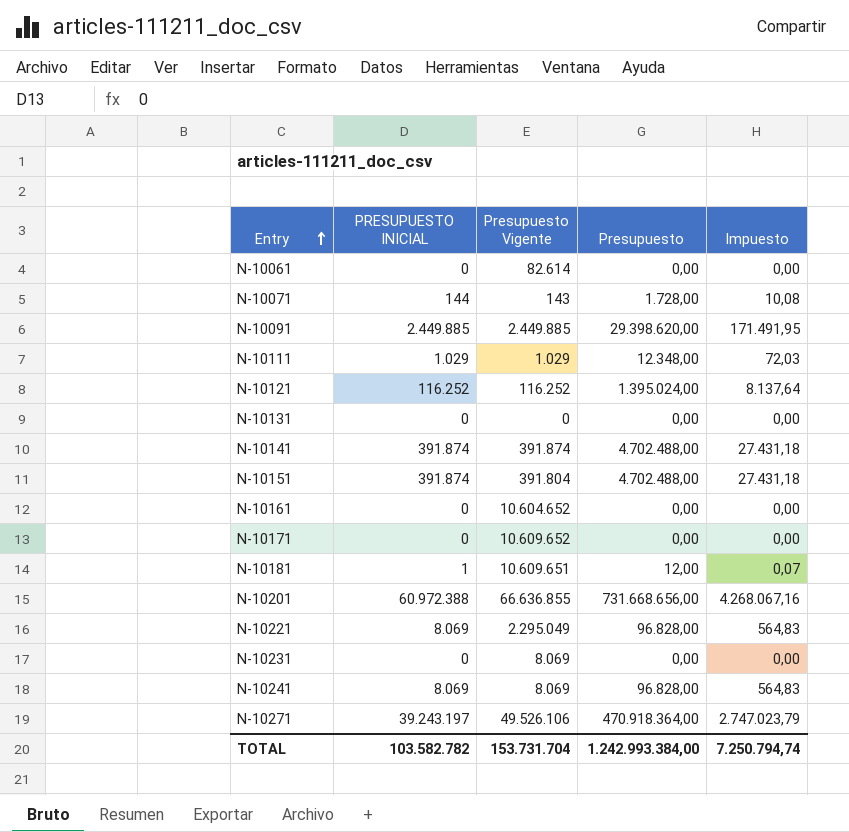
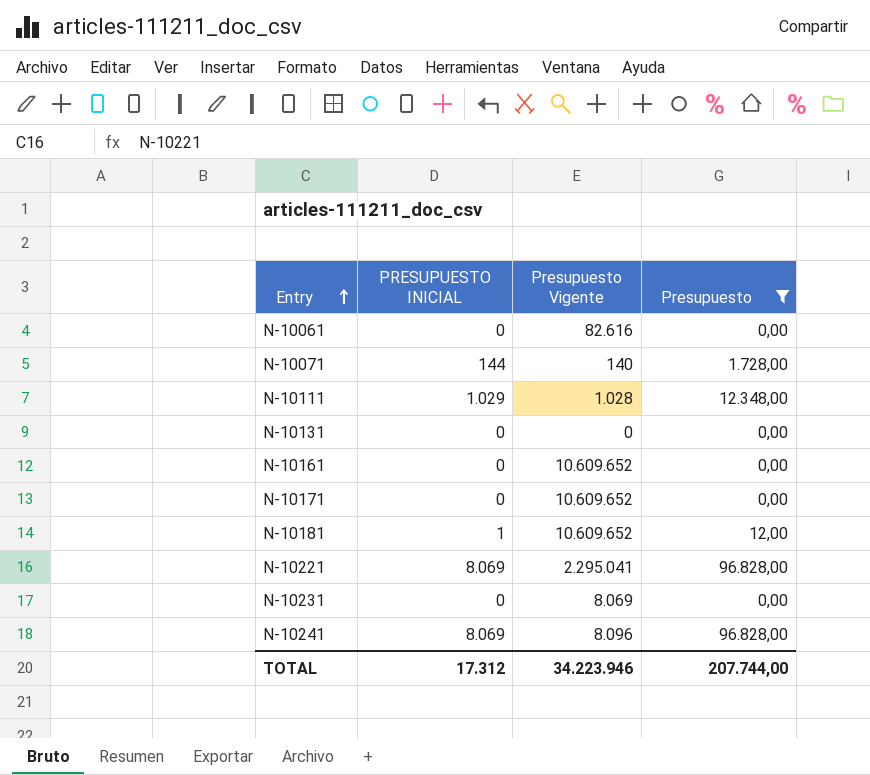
filter: none -> Presupuesto <= 96.828,00
column Impuesto | formula: [PRESUPUESTO INICIAL] * 0,07 -> none
N-10061 | Presupuesto Vigente: 82.614 -> 82.616
N-10071 | Presupuesto Vigente: 143 -> 140
N-10111 | Presupuesto Vigente: 1.029 -> 1.028
N-10161 | Presupuesto Vigente: 10.604.652 -> 10.609.652
N-10181 | Presupuesto Vigente: 10.609.651 -> 10.609.652
N-10221 | Presupuesto Vigente: 2.295.049 -> 2.295.041
N-10241 | Presupuesto Vigente: 8.069 -> 8.096
TOTAL | PRESUPUESTO INICIAL: 103.582.782 -> 17.312
TOTAL | Presupuesto Vigente: 153.731.704 -> 34.223.946
TOTAL | Presupuesto: 1.242.993.384,00 -> 207.744,00

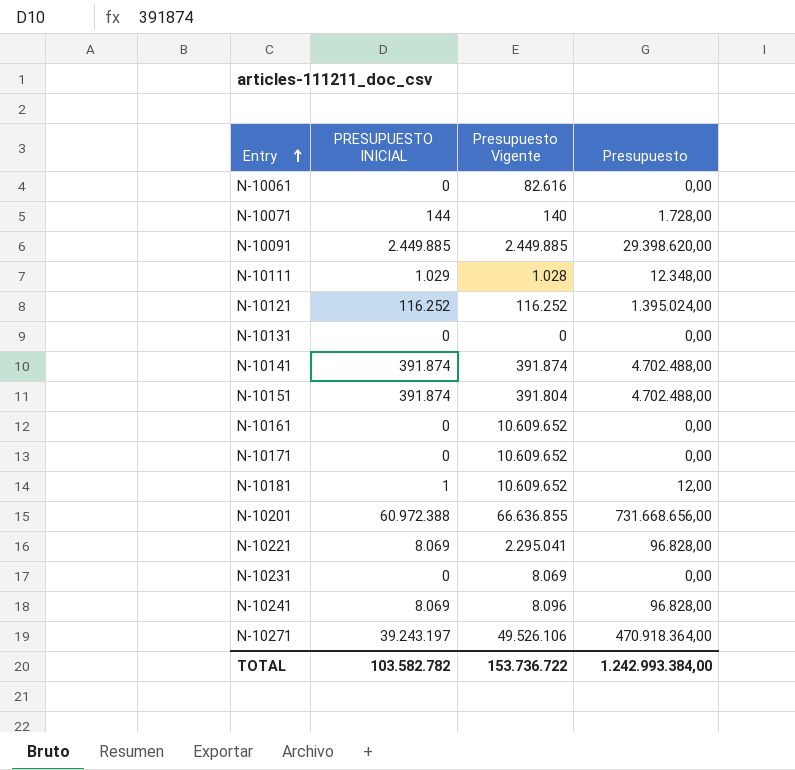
filter: Presupuesto <= 96.828,00 -> none
TOTAL | PRESUPUESTO INICIAL: 17.312 -> 103.582.782
TOTAL | Presupuesto Vigente: 34.223.946 -> 153.736.722
TOTAL | Presupuesto: 207.744,00 -> 1.242.993.384,00

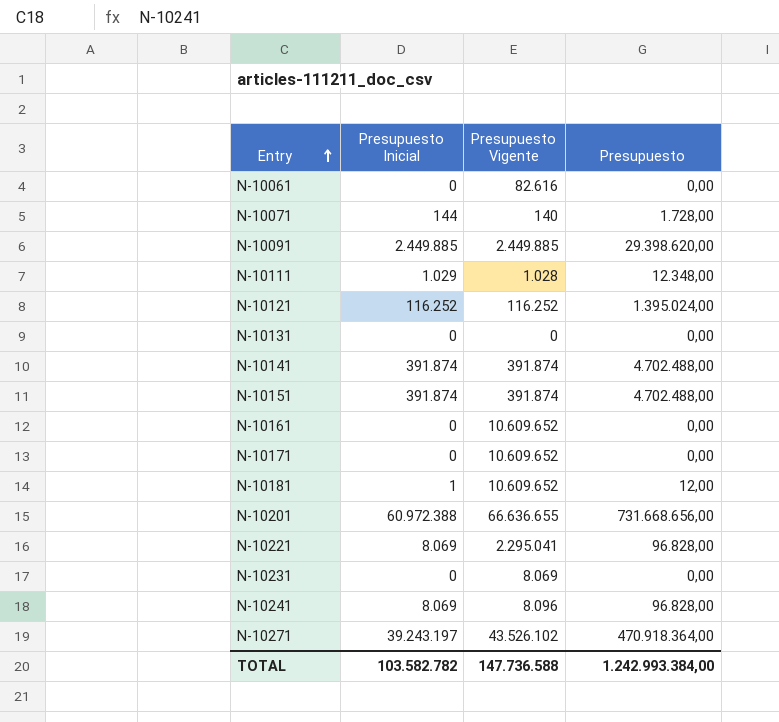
column name: PRESUPUESTO INICIAL -> Presupuesto Inicial
N-10151 | Presupuesto Vigente: 391.804 -> 391.874
N-10201 | Presupuesto Vigente: 66.636.855 -> 66.636.655
N-10271 | Presupuesto Vigente: 49.526.106 -> 43.526.102
TOTAL | Presupuesto Vigente: 153.736.722 -> 147.736.588

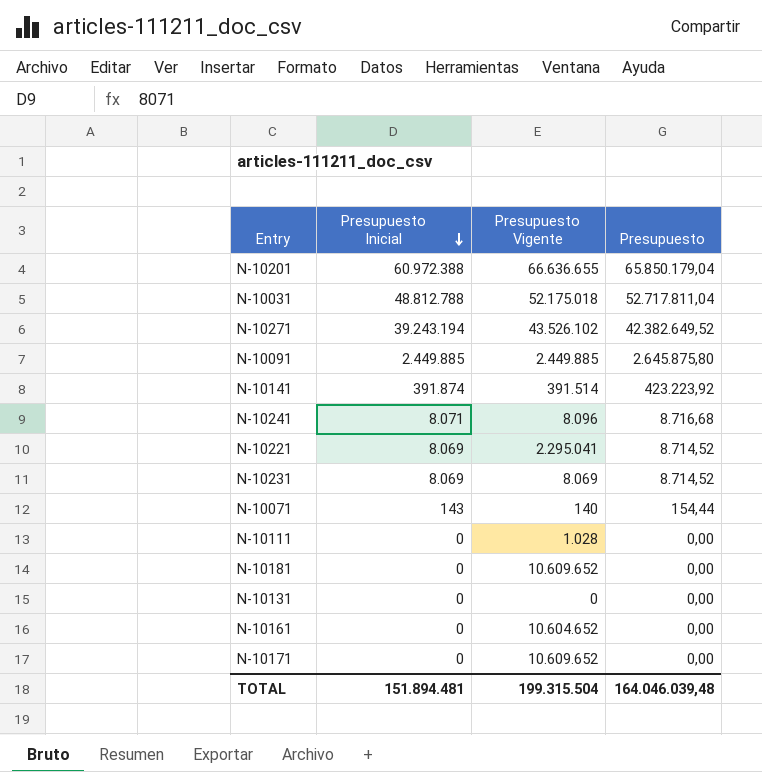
row order: Entry ascending -> Presupuesto Inicial descending
column Presupuesto | formula: [Presupuesto Inicial] * 12 -> [Presupuesto Inicial] * 1,08
row N-10061: 0 | 82.616 | 0,00 -> none
row N-10121: 116.252 | 116.252 | 1.395.024,00 -> none
row N-10151: 391.874 | 391.874 | 4.702.488,00 -> none
row N-10031: none -> 48.812.788 | 52.175.018 | 52.717.811,04
N-10271 | Presupuesto Inicial: 39.243.197 -> 39.243.194
N-10141 | Presupuesto Vigente: 391.874 -> 391.514
N-10241 | Presupuesto Inicial: 8.069 -> 8.071
N-10231 | Presupuesto Inicial: 0 -> 8.069
N-10071 | Presupuesto Inicial: 144 -> 143
N-10111 | Presupuesto Inicial: 1.029 -> 0
N-10181 | Presupuesto Inicial: 1 -> 0
N-10161 | Presupuesto Vigente: 10.609.652 -> 10.604.652
TOTAL | Presupuesto Inicial: 103.582.782 -> 151.894.481
TOTAL | Presupuesto Vigente: 147.736.588 -> 199.315.504
TOTAL | Presupuesto: 1.242.993.384,00 -> 164.046.039,48

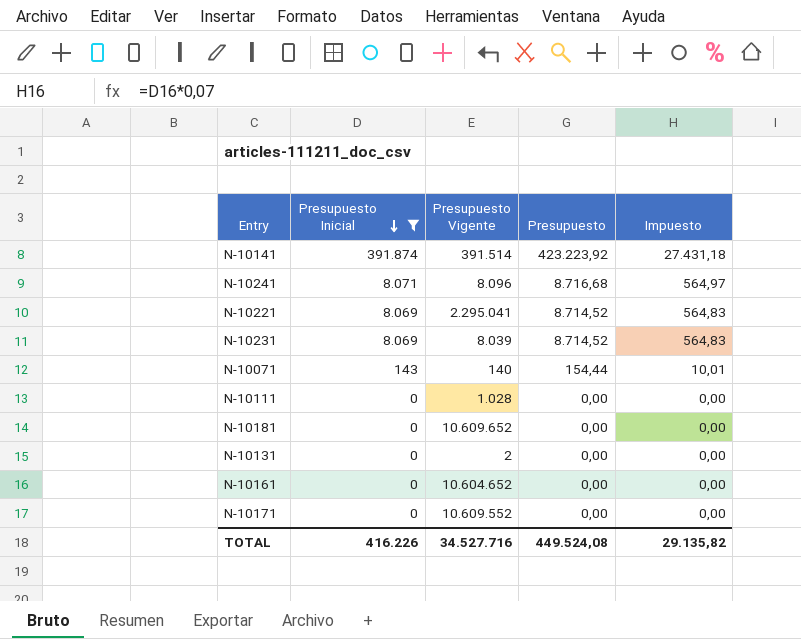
filter: none -> Presupuesto Inicial <= 391.874
column Impuesto | formula: none -> [Presupuesto Inicial] * 0,07
N-10231 | Presupuesto Vigente: 8.069 -> 8.039
N-10131 | Presupuesto Vigente: 0 -> 2
N-10171 | Presupuesto Vigente: 10.609.652 -> 10.609.552
TOTAL | Presupuesto Inicial: 151.894.481 -> 416.226
TOTAL | Presupuesto Vigente: 199.315.504 -> 34.527.716
TOTAL | Presupuesto: 164.046.039,48 -> 449.524,08

